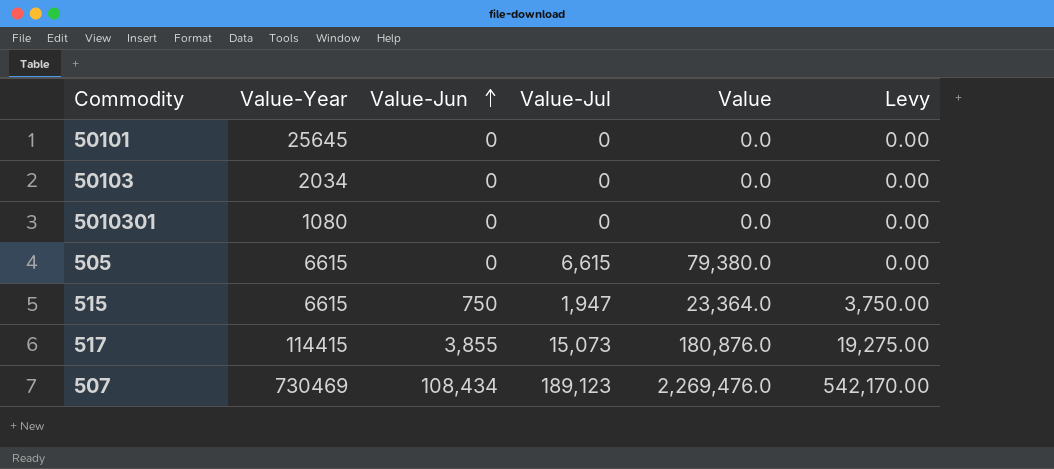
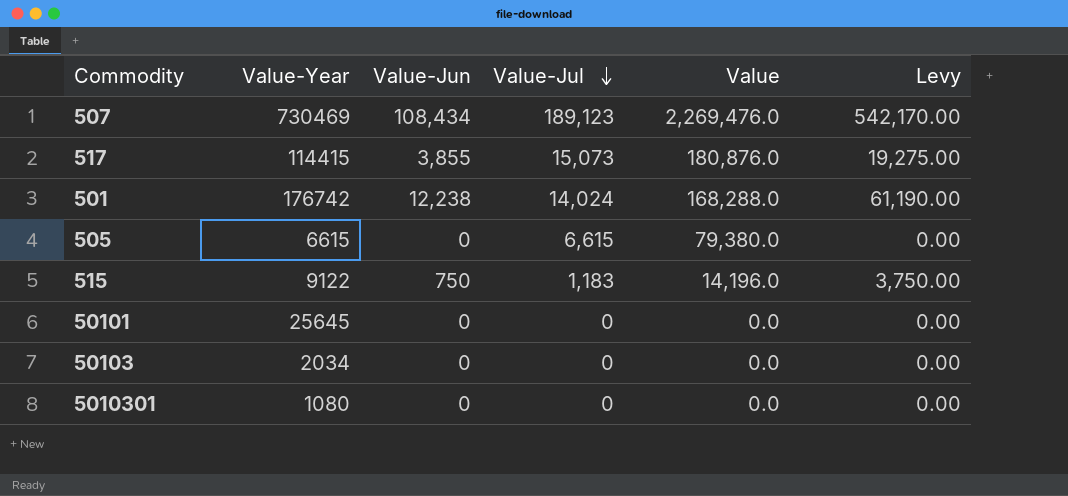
row order: Value-Jun ascending -> Value-Jul descending
row 501: none -> 176742 | 12,238 | 14,024 | 168,288.0 | 61,190.00
515 | Value-Year: 6615 -> 9122
515 | Value-Jul: 1,947 -> 1,183
515 | Value: 23,364.0 -> 14,196.0

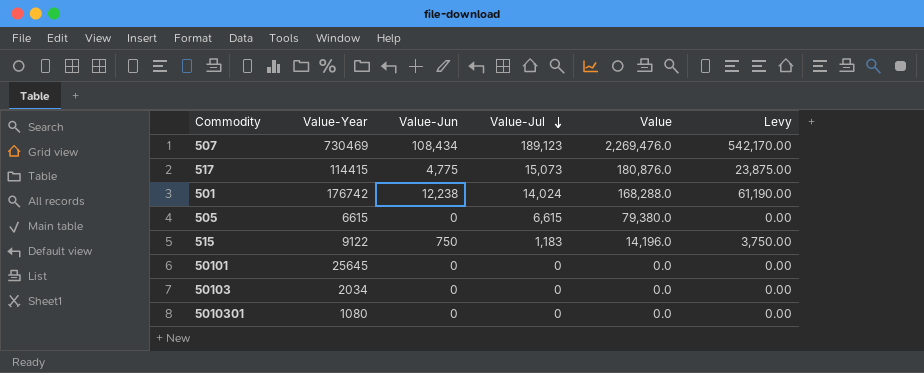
517 | Value-Jun: 3,855 -> 4,775
517 | Levy: 19,275.00 -> 23,875.00

